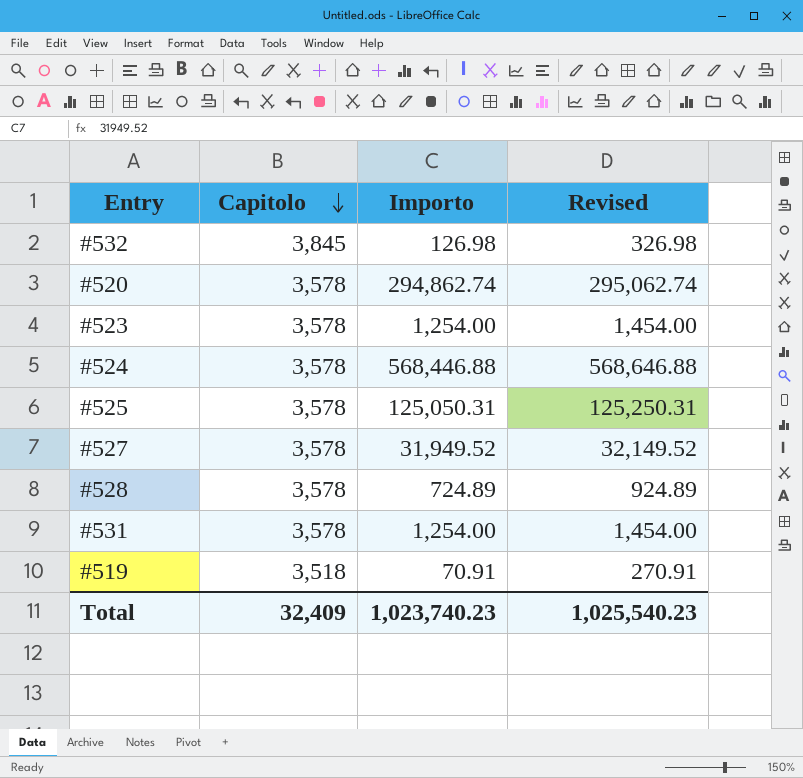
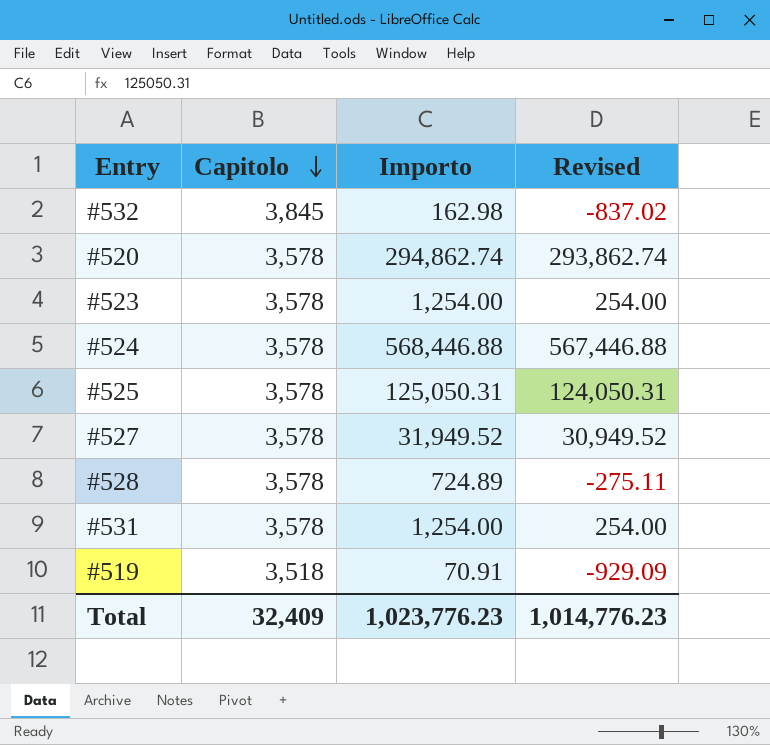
column Revised | formula: [Importo] + 200 -> [Importo] - 1000
#532 | Importo: 126.98 -> 162.98
Total | Importo: 1,023,740.23 -> 1,023,776.23
Total | Revised: 1,025,540.23 -> 1,014,776.23

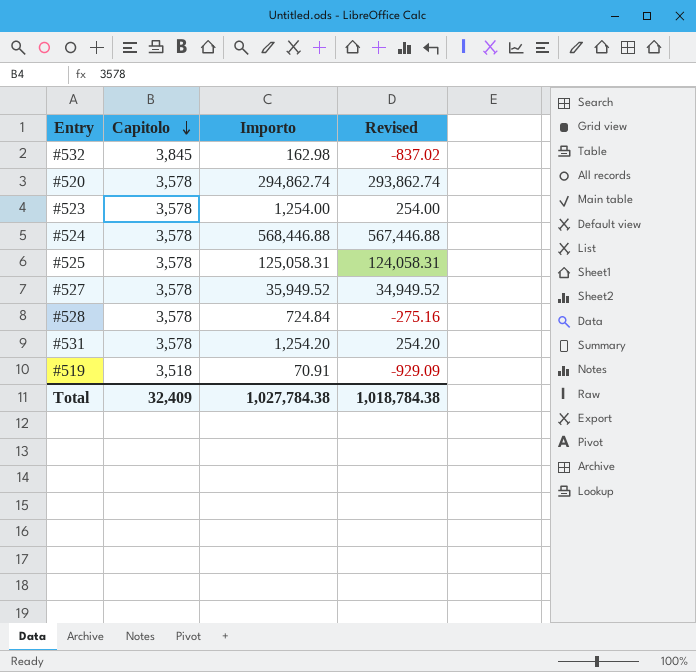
#525 | Importo: 125,050.31 -> 125,058.31
#525 | Revised: 124,050.31 -> 124,058.31
#527 | Importo: 31,949.52 -> 35,949.52
#527 | Revised: 30,949.52 -> 34,949.52
#528 | Importo: 724.89 -> 724.84
#528 | Revised: -275.11 -> -275.16
#531 | Importo: 1,254.00 -> 1,254.20
#531 | Revised: 254.00 -> 254.20
Total | Importo: 1,023,776.23 -> 1,027,784.38
Total | Revised: 1,014,776.23 -> 1,018,784.38

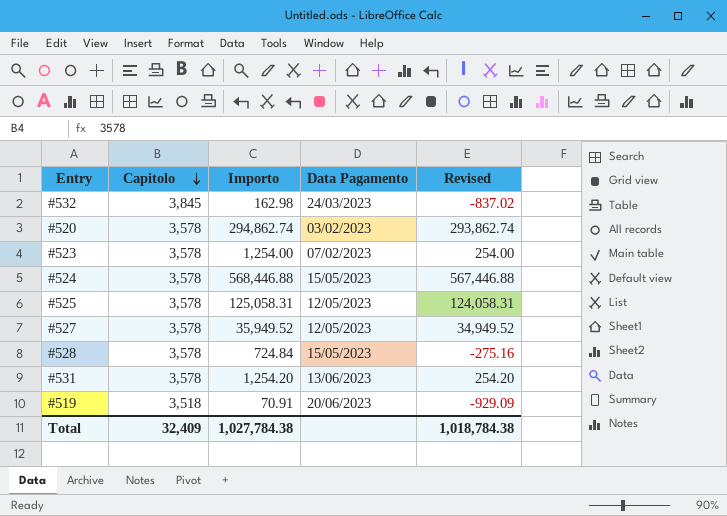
column Data Pagamento | position: none -> 4

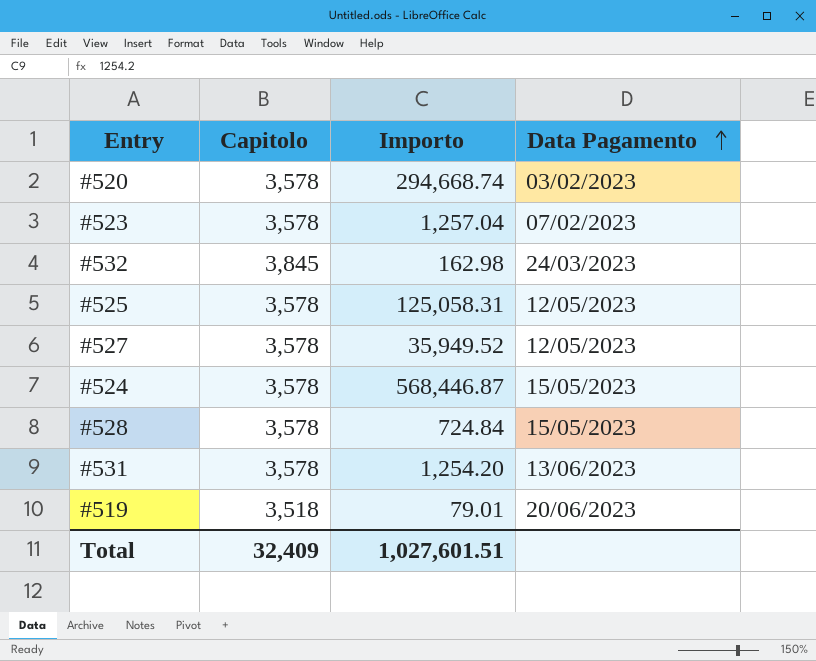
row order: Capitolo descending -> Data Pagamento ascending
column Revised | formula: [Importo] - 1000 -> none
#520 | Importo: 294,862.74 -> 294,668.74
#523 | Importo: 1,254.00 -> 1,257.04
#524 | Importo: 568,446.88 -> 568,446.87
#519 | Importo: 70.91 -> 79.01
Total | Importo: 1,027,784.38 -> 1,027,601.51

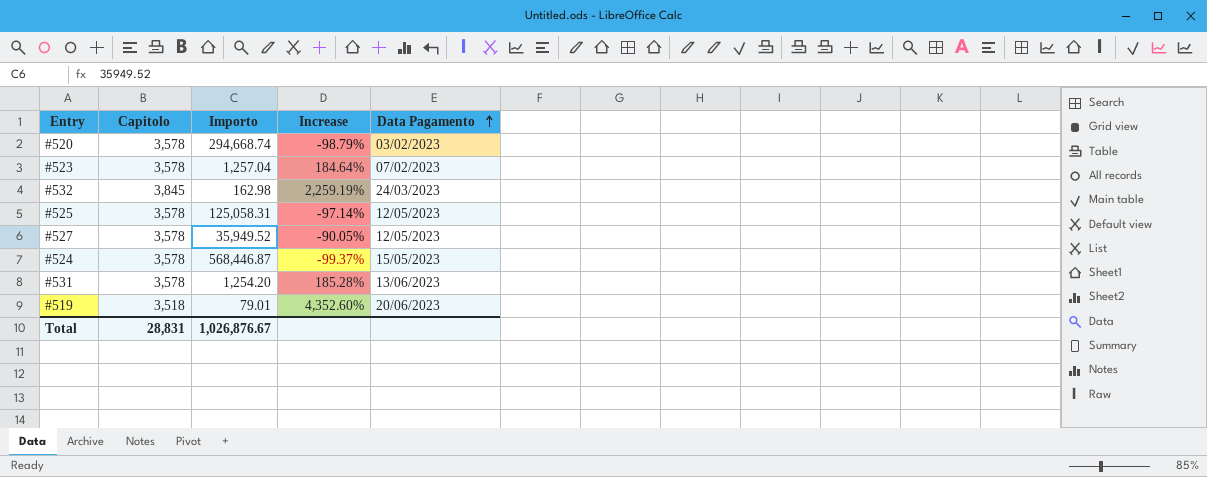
column Increase | formula: none -> ([Capitolo] - [Importo]) / [Importo]
row #528: 3,578 | 724.84 | 15/05/2023 -> none
Total | Capitolo: 32,409 -> 28,831
Total | Importo: 1,027,601.51 -> 1,026,876.67

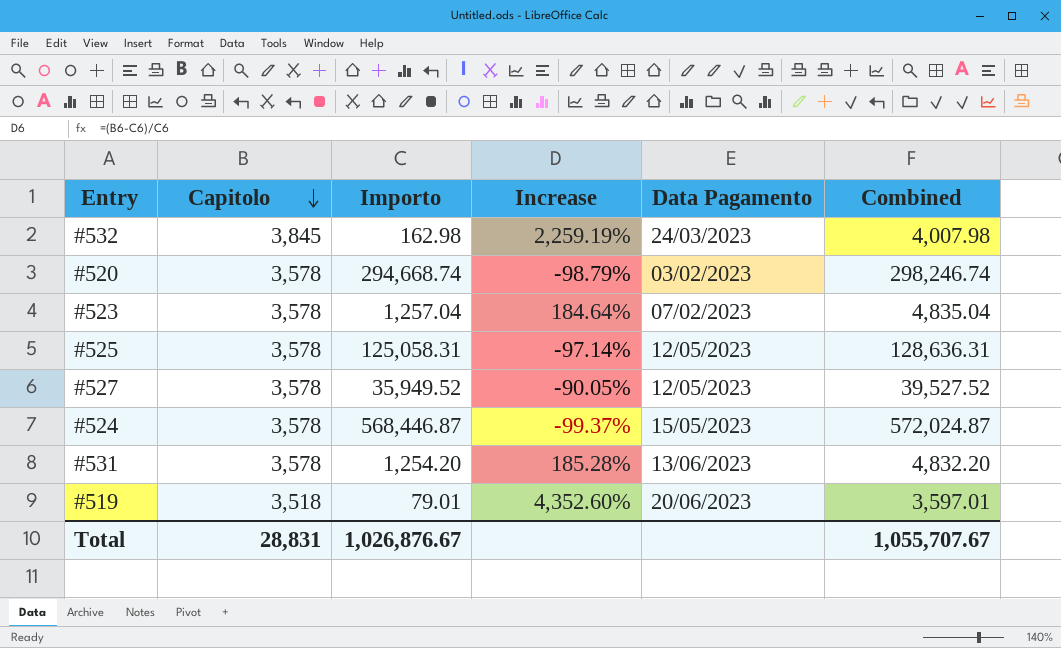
row order: Data Pagamento ascending -> Capitolo descending
column Combined | formula: none -> [Capitolo] + [Importo]

